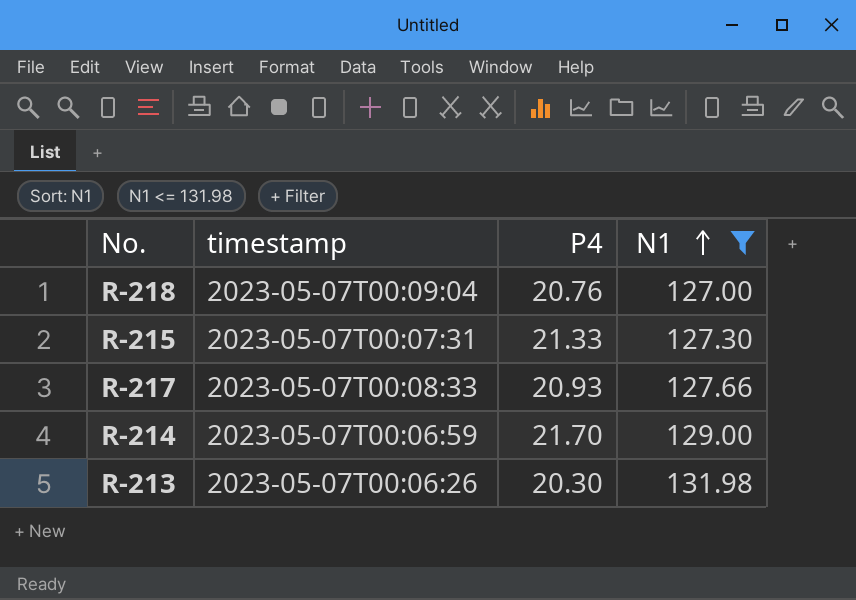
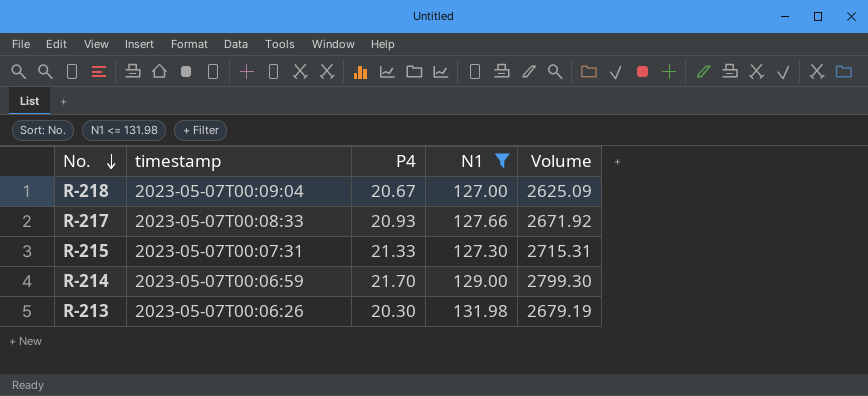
row order: N1 ascending -> No. descending
column Volume | formula: none -> [P4] * [N1]
R-218 | P4: 20.76 -> 20.67

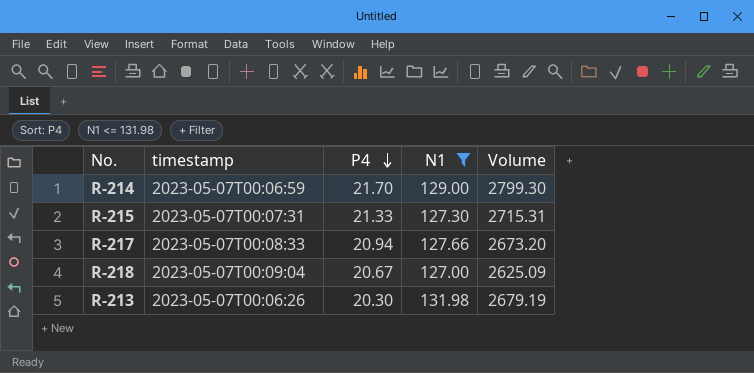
row order: No. descending -> P4 descending
R-217 | P4: 20.93 -> 20.94
R-217 | Volume: 2671.92 -> 2673.20

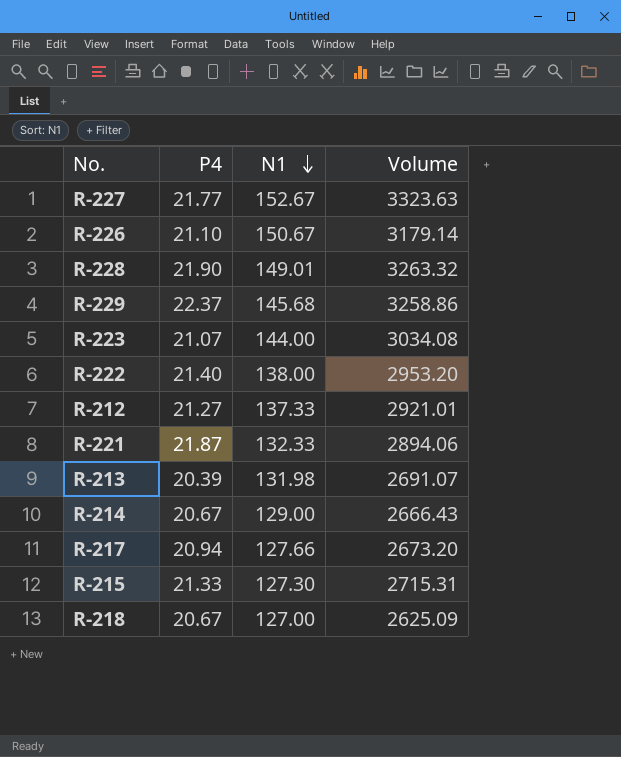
filter: N1 <= 131.98 -> none
row order: P4 descending -> N1 descending
column timestamp | position: 2 -> none
R-213 | P4: 20.30 -> 20.39
R-213 | Volume: 2679.19 -> 2691.07
R-214 | P4: 21.70 -> 20.67
R-214 | Volume: 2799.30 -> 2666.43

